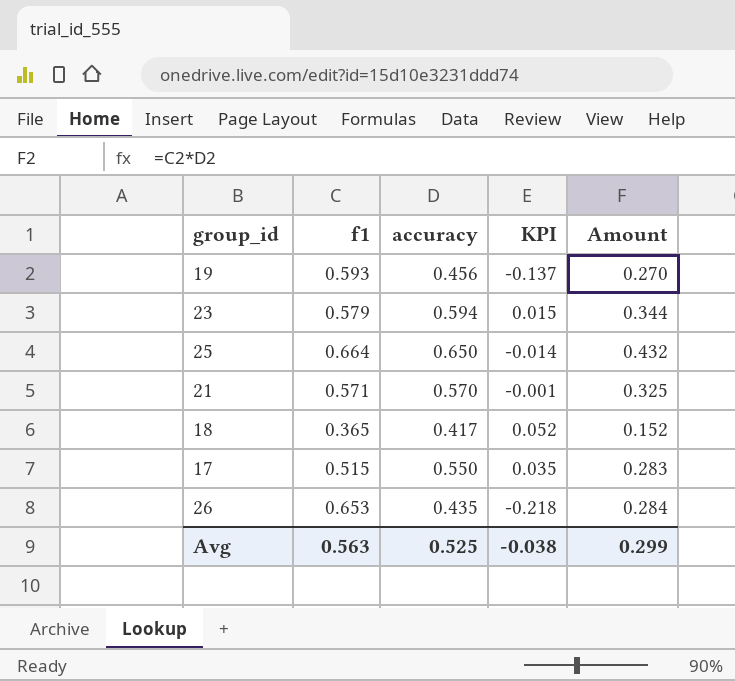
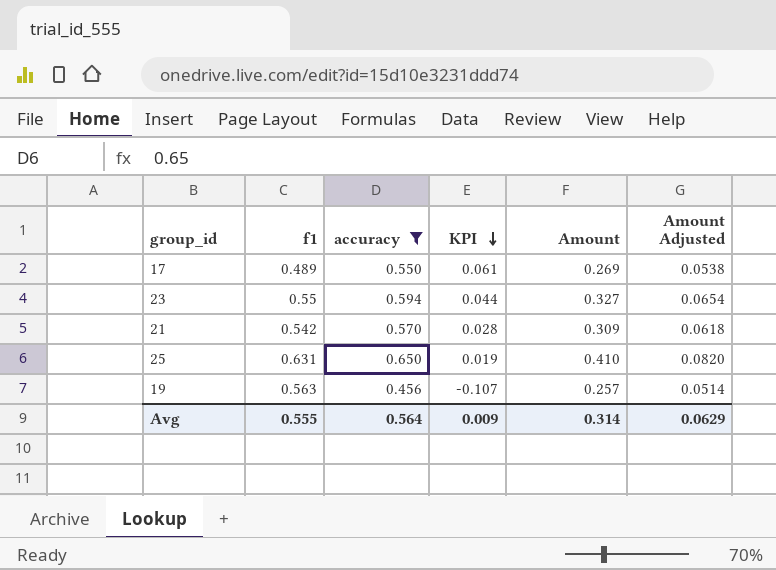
filter: none -> accuracy >= 0.456
row order: none -> KPI descending
column Amount Adjusted | formula: none -> [Amount] * 0.2
17 | f1: 0.515 -> 0.489
17 | KPI: 0.035 -> 0.061
17 | Amount: 0.283 -> 0.269
23 | f1: 0.579 -> 0.55
23 | KPI: 0.015 -> 0.044
23 | Amount: 0.344 -> 0.327
21 | f1: 0.571 -> 0.542
21 | KPI: -0.001 -> 0.028
21 | Amount: 0.325 -> 0.309
25 | f1: 0.664 -> 0.631
25 | KPI: -0.014 -> 0.019
25 | Amount: 0.432 -> 0.410
19 | f1: 0.593 -> 0.563
19 | KPI: -0.137 -> -0.107
19 | Amount: 0.270 -> 0.257
Avg | f1: 0.563 -> 0.555
Avg | accuracy: 0.525 -> 0.564
Avg | KPI: -0.038 -> 0.009
Avg | Amount: 0.299 -> 0.314

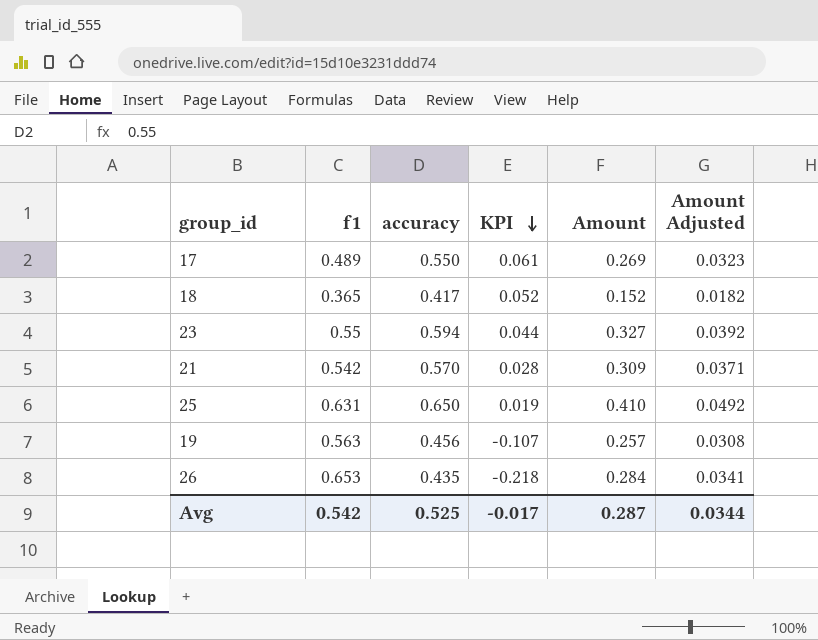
filter: accuracy >= 0.456 -> none
column Amount Adjusted | formula: [Amount] * 0.2 -> [Amount] * 0.12
Avg | f1: 0.555 -> 0.542
Avg | accuracy: 0.564 -> 0.525
Avg | KPI: 0.009 -> -0.017
Avg | Amount: 0.314 -> 0.287
Avg | Amount Adjusted: 0.0629 -> 0.0344

